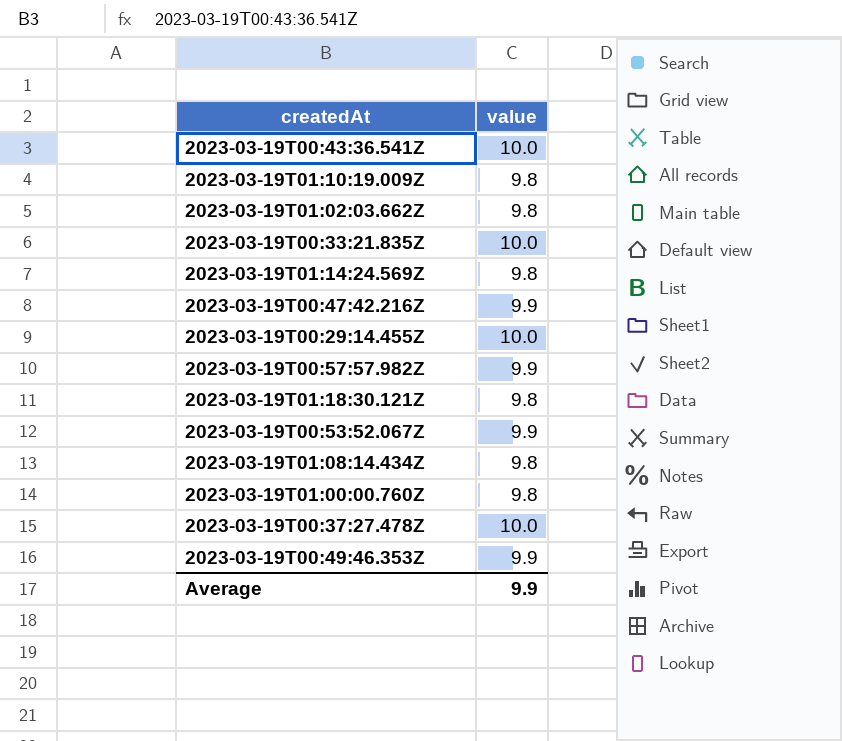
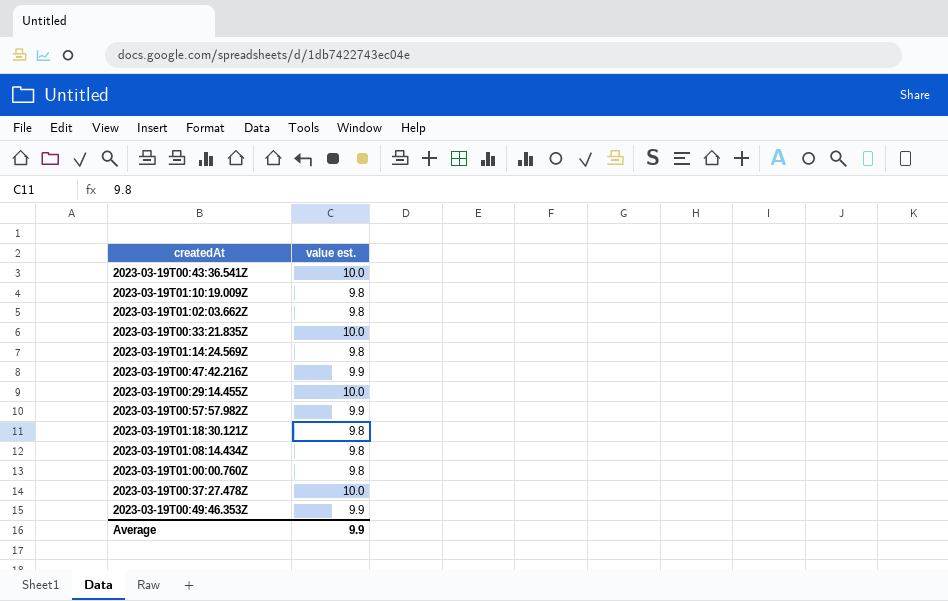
column name: value -> value est.
row 2023-03-19T00:53:52.067Z: 9.9 -> none

